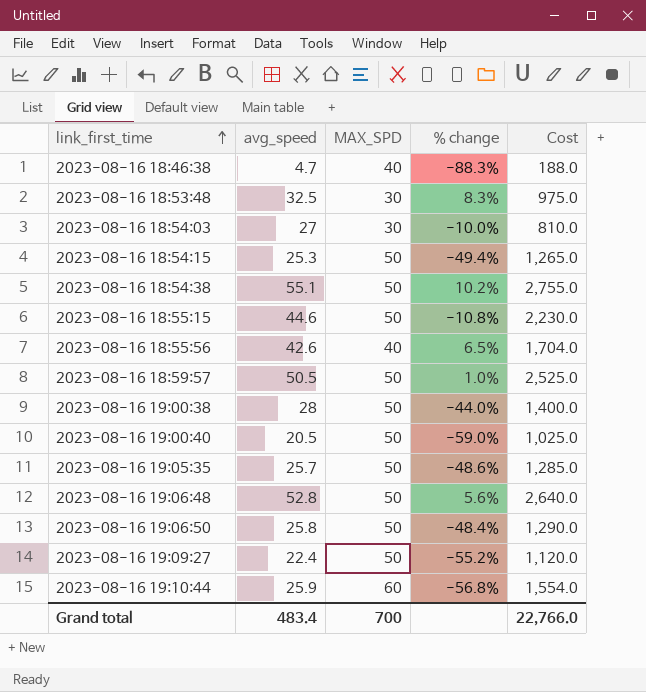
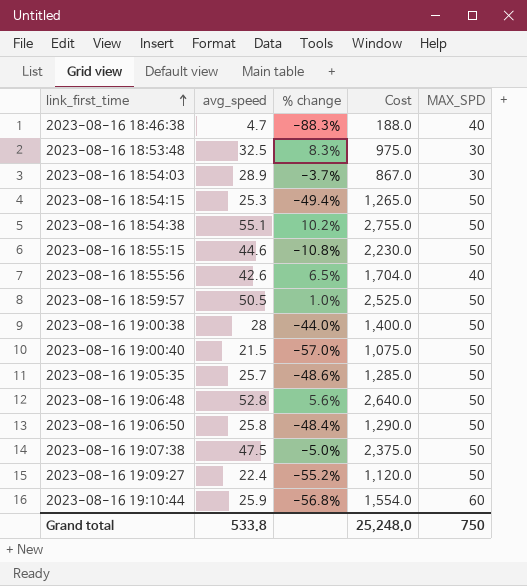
column MAX_SPD | position: 3 -> 5
2023-08-16 18:54:03 | avg_speed: 27 -> 28.9
2023-08-16 18:54:03 | % change: -10.0% -> -3.7%
2023-08-16 18:54:03 | Cost: 810.0 -> 867.0
2023-08-16 19:00:40 | avg_speed: 20.5 -> 21.5
2023-08-16 19:00:40 | % change: -59.0% -> -57.0%
2023-08-16 19:00:40 | Cost: 1,025.0 -> 1,075.0
row 2023-08-16 19:07:38: none -> 47.5 | -5.0% | 2,375.0 | 50
Grand total | avg_speed: 483.4 -> 533.8
Grand total | Cost: 22,766.0 -> 25,248.0
Grand total | MAX_SPD: 700 -> 750

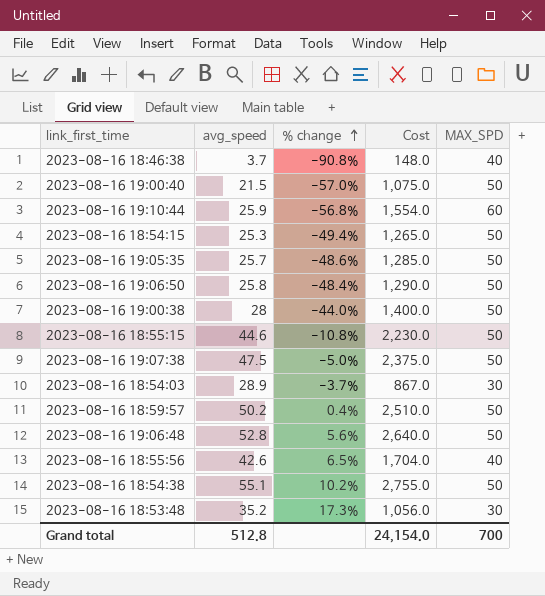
row order: link_first_time ascending -> % change ascending
row 2023-08-16 19:09:27: 22.4 | -55.2% | 1,120.0 | 50 -> none
2023-08-16 18:46:38 | avg_speed: 4.7 -> 3.7
2023-08-16 18:46:38 | % change: -88.3% -> -90.8%
2023-08-16 18:46:38 | Cost: 188.0 -> 148.0
2023-08-16 18:59:57 | avg_speed: 50.5 -> 50.2
2023-08-16 18:59:57 | % change: 1.0% -> 0.4%
2023-08-16 18:59:57 | Cost: 2,525.0 -> 2,510.0
2023-08-16 18:53:48 | avg_speed: 32.5 -> 35.2
2023-08-16 18:53:48 | % change: 8.3% -> 17.3%
2023-08-16 18:53:48 | Cost: 975.0 -> 1,056.0
Grand total | avg_speed: 533.8 -> 512.8
Grand total | Cost: 25,248.0 -> 24,154.0
Grand total | MAX_SPD: 750 -> 700

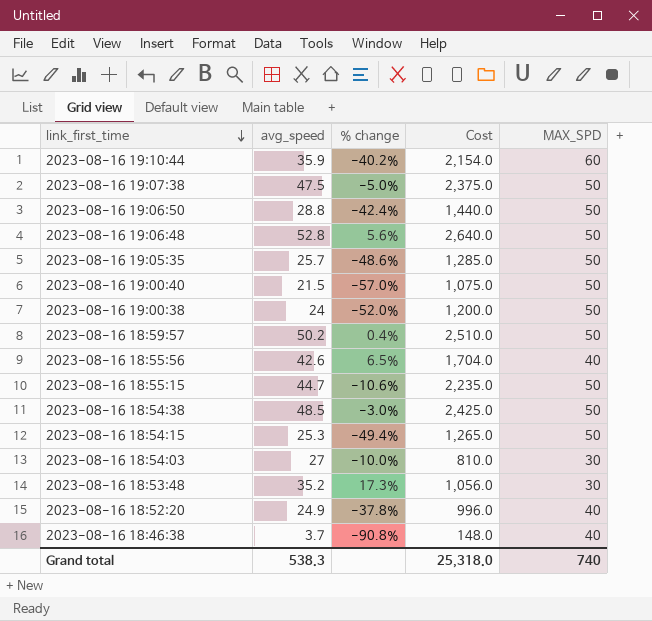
row order: % change ascending -> link_first_time descending
2023-08-16 19:10:44 | avg_speed: 25.9 -> 35.9
2023-08-16 19:10:44 | % change: -56.8% -> -40.2%
2023-08-16 19:10:44 | Cost: 1,554.0 -> 2,154.0
2023-08-16 19:06:50 | avg_speed: 25.8 -> 28.8
2023-08-16 19:06:50 | % change: -48.4% -> -42.4%
2023-08-16 19:06:50 | Cost: 1,290.0 -> 1,440.0
2023-08-16 19:00:38 | avg_speed: 28 -> 24
2023-08-16 19:00:38 | % change: -44.0% -> -52.0%
2023-08-16 19:00:38 | Cost: 1,400.0 -> 1,200.0
2023-08-16 18:55:15 | avg_speed: 44.6 -> 44.7
2023-08-16 18:55:15 | % change: -10.8% -> -10.6%
2023-08-16 18:55:15 | Cost: 2,230.0 -> 2,235.0
2023-08-16 18:54:38 | avg_speed: 55.1 -> 48.5
2023-08-16 18:54:38 | % change: 10.2% -> -3.0%
2023-08-16 18:54:38 | Cost: 2,755.0 -> 2,425.0
2023-08-16 18:54:03 | avg_speed: 28.9 -> 27
2023-08-16 18:54:03 | % change: -3.7% -> -10.0%
2023-08-16 18:54:03 | Cost: 867.0 -> 810.0
row 2023-08-16 18:52:20: none -> 24.9 | -37.8% | 996.0 | 40
Grand total | avg_speed: 512.8 -> 538.3
Grand total | Cost: 24,154.0 -> 25,318.0
Grand total | MAX_SPD: 700 -> 740

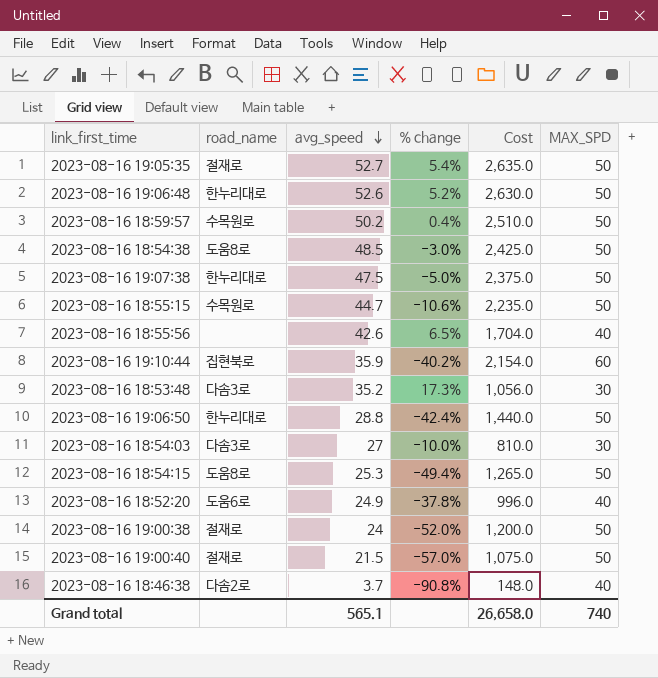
row order: link_first_time descending -> avg_speed descending
column road_name | position: none -> 2
2023-08-16 19:05:35 | avg_speed: 25.7 -> 52.7
2023-08-16 19:05:35 | % change: -48.6% -> 5.4%
2023-08-16 19:05:35 | Cost: 1,285.0 -> 2,635.0
2023-08-16 19:06:48 | avg_speed: 52.8 -> 52.6
2023-08-16 19:06:48 | % change: 5.6% -> 5.2%
2023-08-16 19:06:48 | Cost: 2,640.0 -> 2,630.0
Grand total | avg_speed: 538.3 -> 565.1
Grand total | Cost: 25,318.0 -> 26,658.0

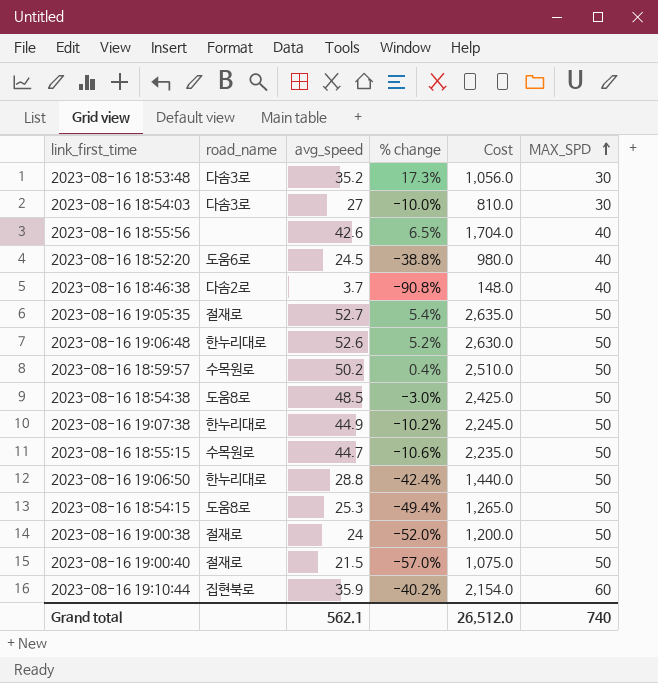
row order: avg_speed descending -> MAX_SPD ascending
2023-08-16 18:52:20 | avg_speed: 24.9 -> 24.5
2023-08-16 18:52:20 | % change: -37.8% -> -38.8%
2023-08-16 18:52:20 | Cost: 996.0 -> 980.0
2023-08-16 19:07:38 | avg_speed: 47.5 -> 44.9
2023-08-16 19:07:38 | % change: -5.0% -> -10.2%
2023-08-16 19:07:38 | Cost: 2,375.0 -> 2,245.0
Grand total | avg_speed: 565.1 -> 562.1
Grand total | Cost: 26,658.0 -> 26,512.0

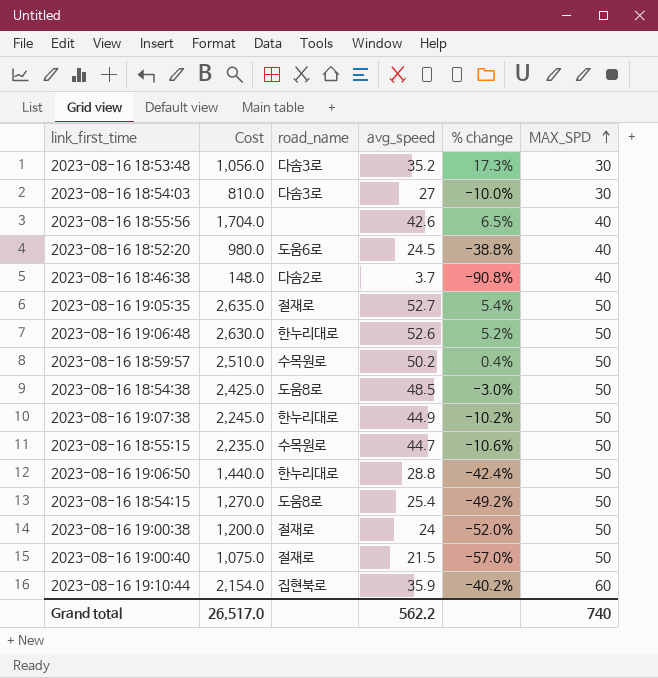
column Cost | position: 5 -> 2
2023-08-16 18:54:15 | Cost: 1,265.0 -> 1,270.0
2023-08-16 18:54:15 | avg_speed: 25.3 -> 25.4
2023-08-16 18:54:15 | % change: -49.4% -> -49.2%
Grand total | Cost: 26,512.0 -> 26,517.0
Grand total | avg_speed: 562.1 -> 562.2

